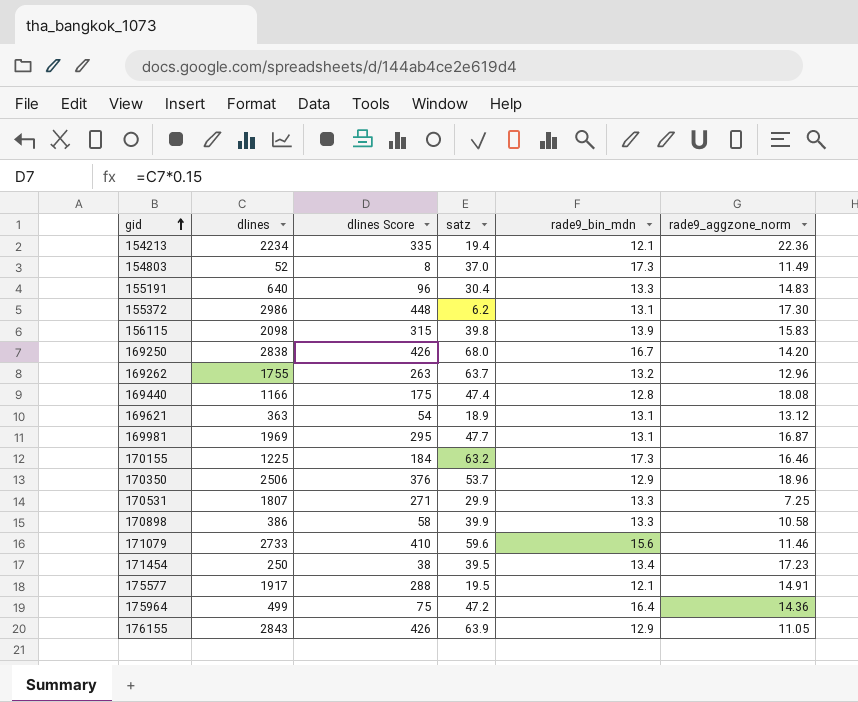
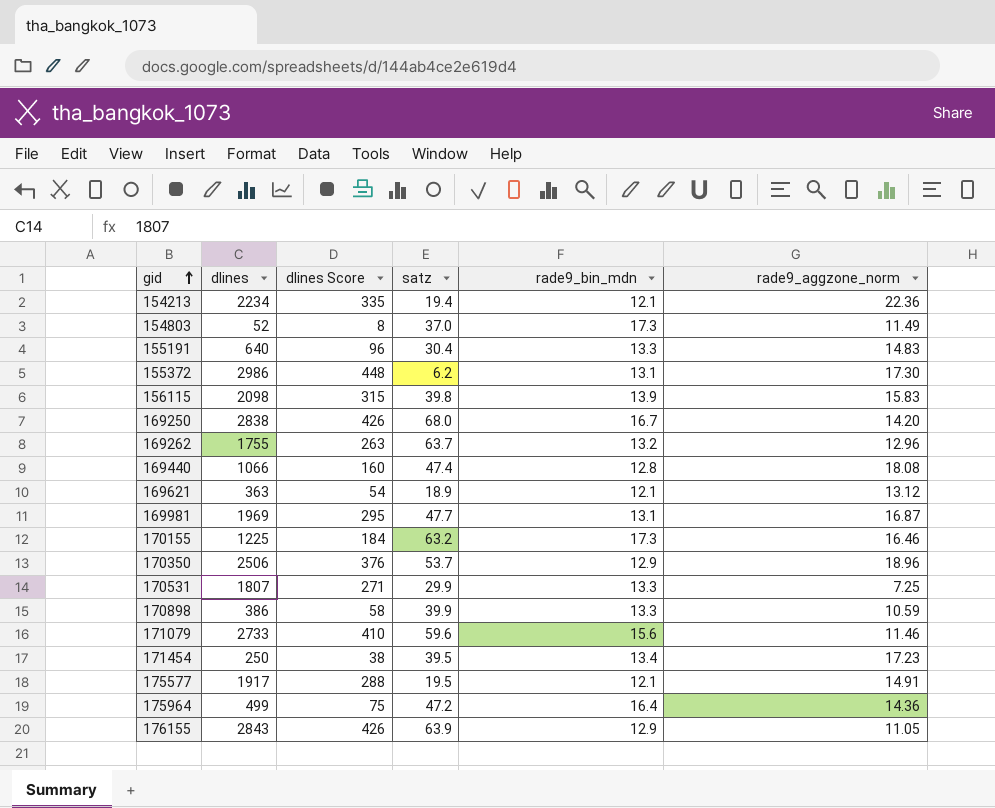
169440 | dlines: 1166 -> 1066
169440 | dlines Score: 175 -> 160
169621 | rade9_bin_mdn: 13.1 -> 12.1
170898 | rade9_aggzone_norm: 10.58 -> 10.59

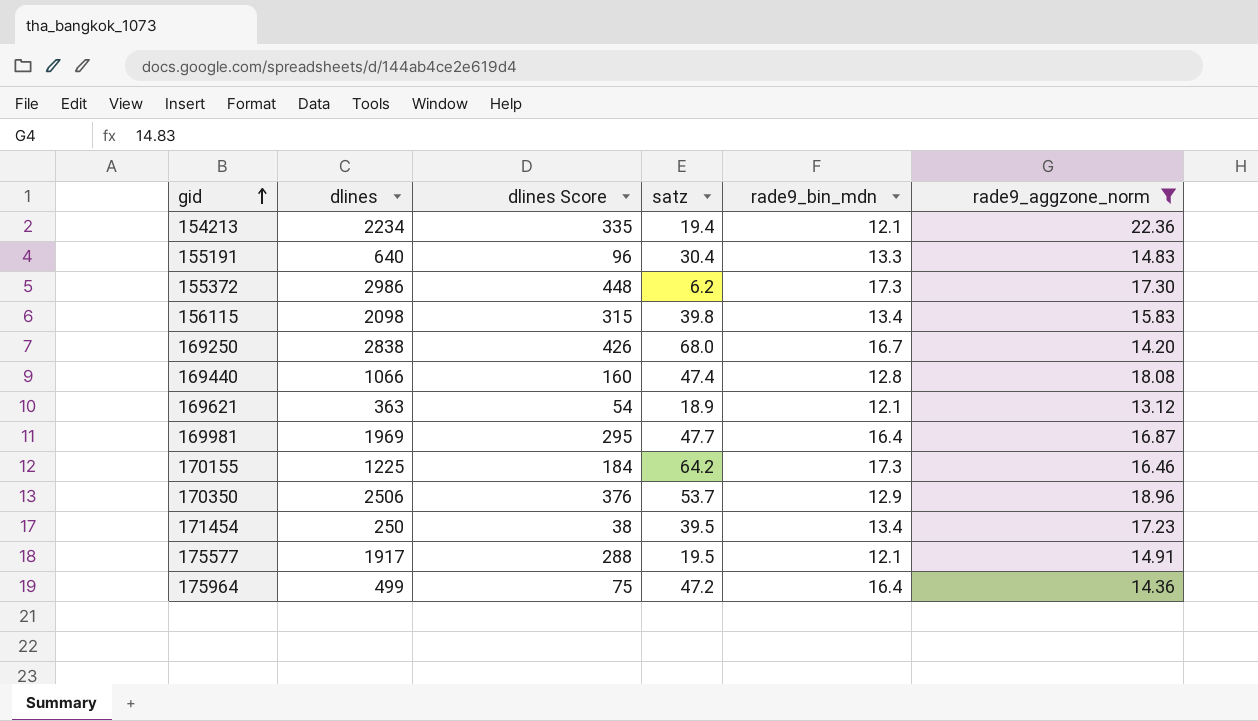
filter: none -> rade9_aggzone_norm >= 13.12
155372 | rade9_bin_mdn: 13.1 -> 17.3
156115 | rade9_bin_mdn: 13.9 -> 13.4
169981 | rade9_bin_mdn: 13.1 -> 16.4
170155 | satz: 63.2 -> 64.2

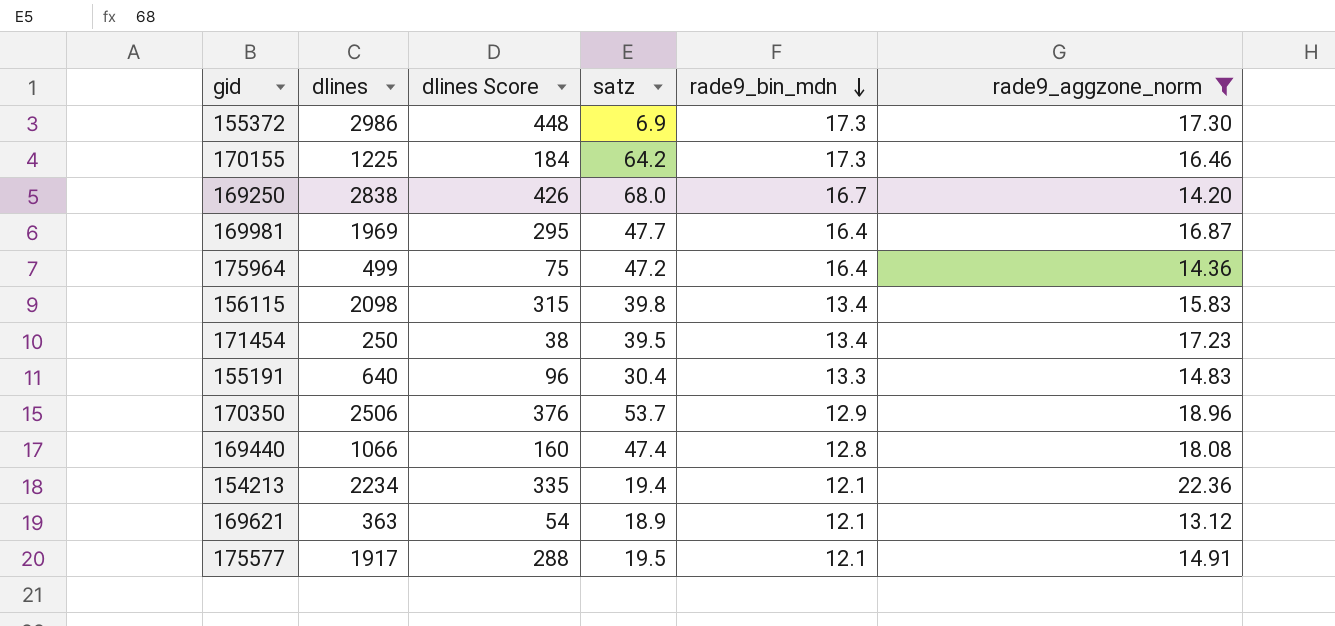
row order: gid ascending -> rade9_bin_mdn descending
155372 | satz: 6.2 -> 6.9

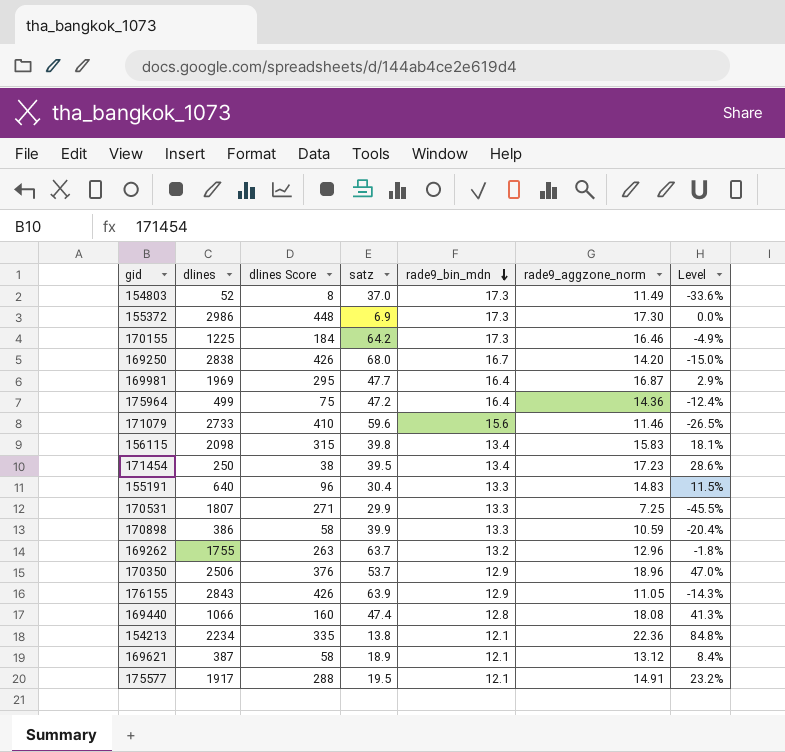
filter: rade9_aggzone_norm >= 13.12 -> none
column Level | formula: none -> ([rade9_aggzone_norm] - [rade9_bin_mdn]) / [rade9_bin_mdn]
154213 | satz: 19.4 -> 13.8
169621 | dlines: 363 -> 387
169621 | dlines Score: 54 -> 58

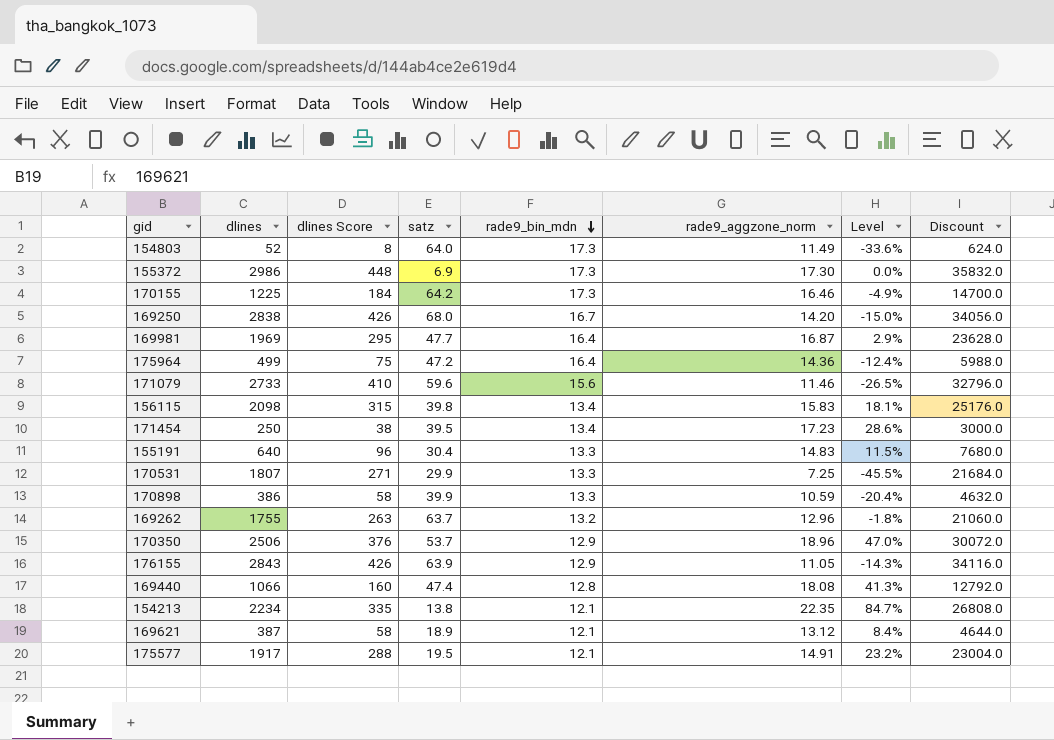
column Discount | formula: none -> [dlines] * 12
154803 | satz: 37.0 -> 64.0
154213 | rade9_aggzone_norm: 22.36 -> 22.35
154213 | Level: 84.8% -> 84.7%

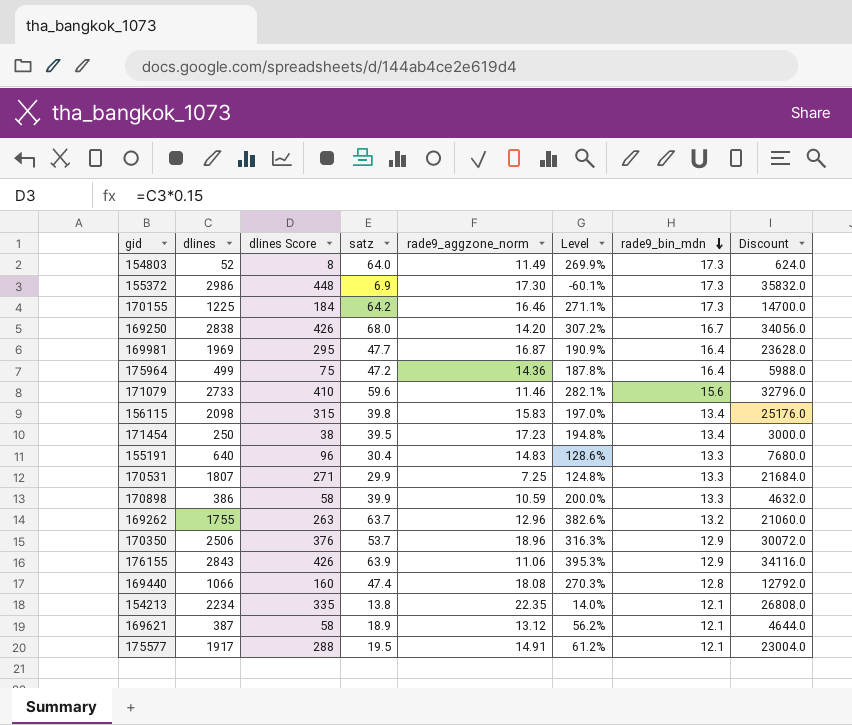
column Level | formula: ([rade9_aggzone_norm] - [rade9_bin_mdn]) / [rade9_bin_mdn] -> ([satz] - [rade9_bin_mdn]) / [rade9_bin_mdn]
column rade9_bin_mdn | position: 5 -> 7
176155 | rade9_aggzone_norm: 11.05 -> 11.06

